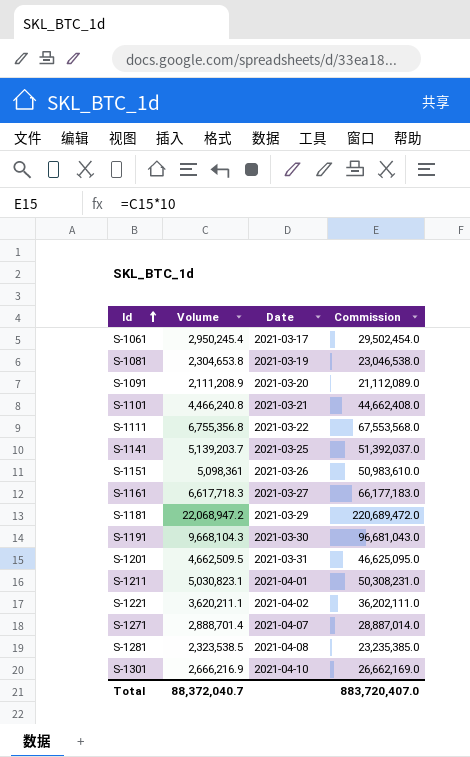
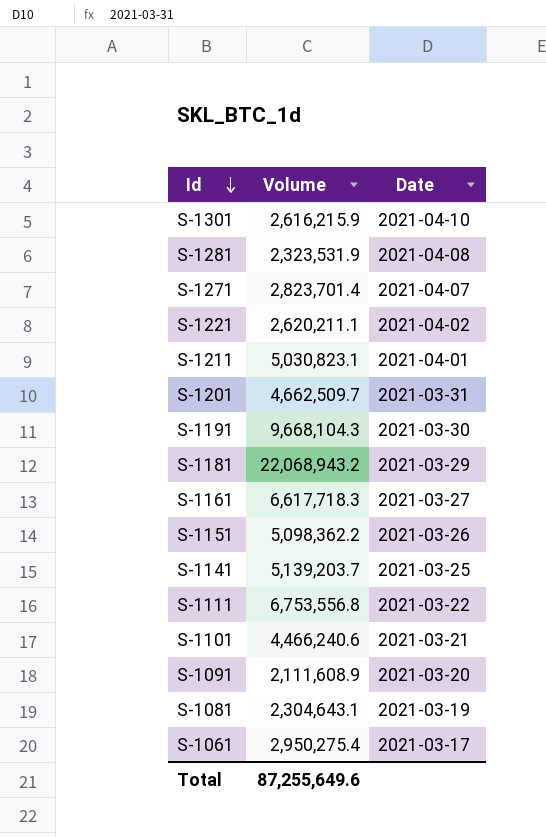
row order: Id ascending -> Id descending
column Commission | formula: [Volume] * 10 -> none
S-1301 | Volume: 2,666,216.9 -> 2,616,215.9
S-1281 | Volume: 2,323,538.5 -> 2,323,531.9
S-1271 | Volume: 2,888,701.4 -> 2,823,701.4
S-1221 | Volume: 3,620,211.1 -> 2,620,211.1
S-1201 | Volume: 4,662,509.5 -> 4,662,509.7
S-1181 | Volume: 22,068,947.2 -> 22,068,943.2
S-1151 | Volume: 5,098,361 -> 5,098,362.2
S-1111 | Volume: 6,755,356.8 -> 6,753,556.8
S-1101 | Volume: 4,466,240.8 -> 4,466,240.6
S-1091 | Volume: 2,111,208.9 -> 2,111,608.9
S-1081 | Volume: 2,304,653.8 -> 2,304,643.1
S-1061 | Volume: 2,950,245.4 -> 2,950,275.4
Total | Volume: 88,372,040.7 -> 87,255,649.6

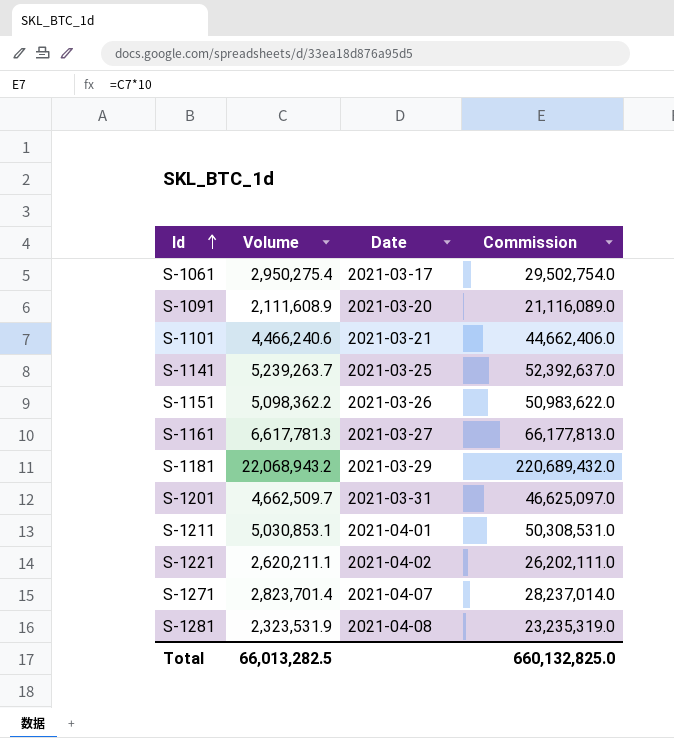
row order: Id descending -> Id ascending
column Commission | formula: none -> [Volume] * 10
row S-1301: 2,616,215.9 | 2021-04-10 -> none
row S-1191: 9,668,104.3 | 2021-03-30 -> none
row S-1111: 6,753,556.8 | 2021-03-22 -> none
row S-1081: 2,304,643.1 | 2021-03-19 -> none
S-1141 | Volume: 5,139,203.7 -> 5,239,263.7
S-1161 | Volume: 6,617,718.3 -> 6,617,781.3
S-1211 | Volume: 5,030,823.1 -> 5,030,853.1
Total | Volume: 87,255,649.6 -> 66,013,282.5

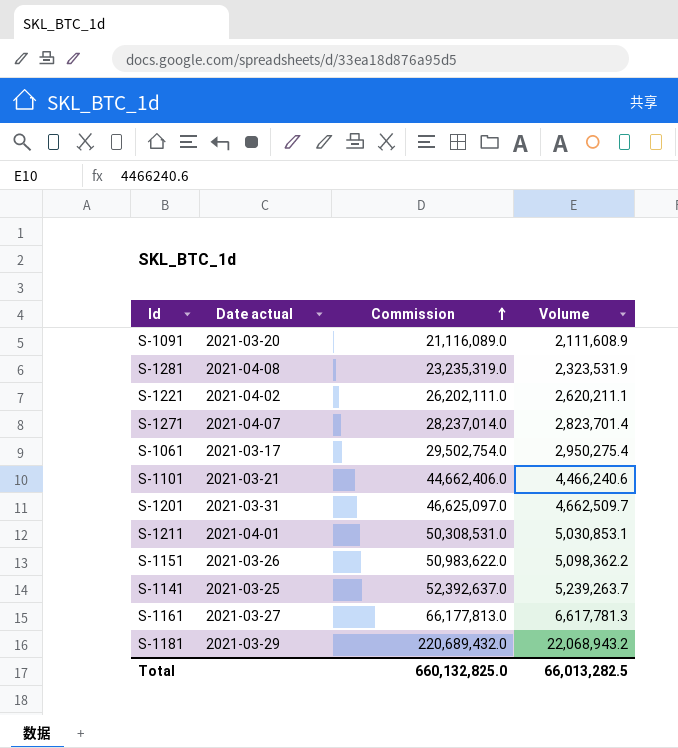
row order: Id ascending -> Commission ascending
column name: Date -> Date actual
column Volume | position: 2 -> 4

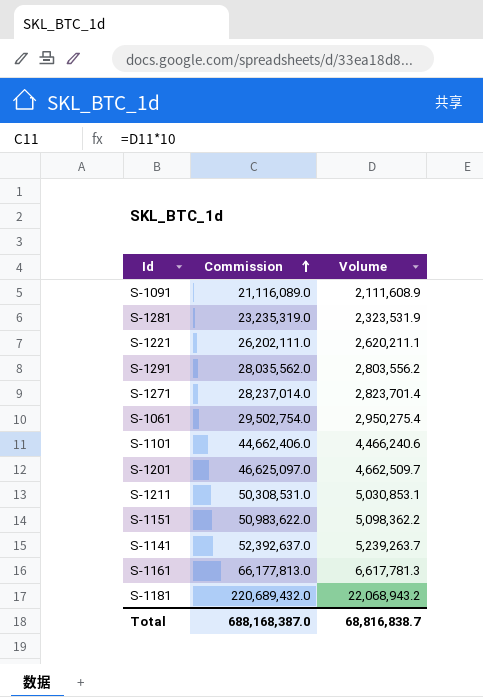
column Date actual | position: 2 -> none
row S-1291: none -> 28,035,562.0 | 2,803,556.2
Total | Commission: 660,132,825.0 -> 688,168,387.0
Total | Volume: 66,013,282.5 -> 68,816,838.7

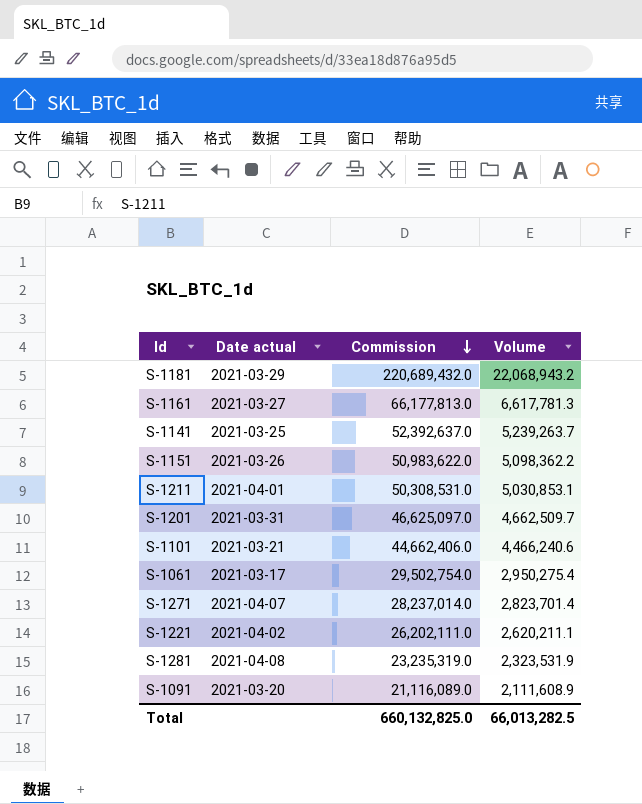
row order: Commission ascending -> Commission descending
column Date actual | position: none -> 2
row S-1291: 28,035,562.0 | 2,803,556.2 -> none
Total | Commission: 688,168,387.0 -> 660,132,825.0
Total | Volume: 68,816,838.7 -> 66,013,282.5

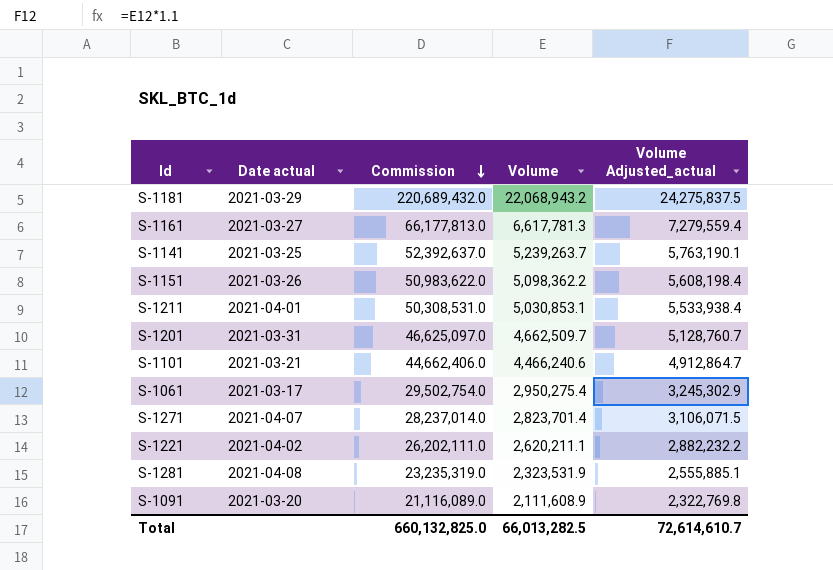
column Volume Adjusted_actual | formula: none -> [Volume] * 1.1

